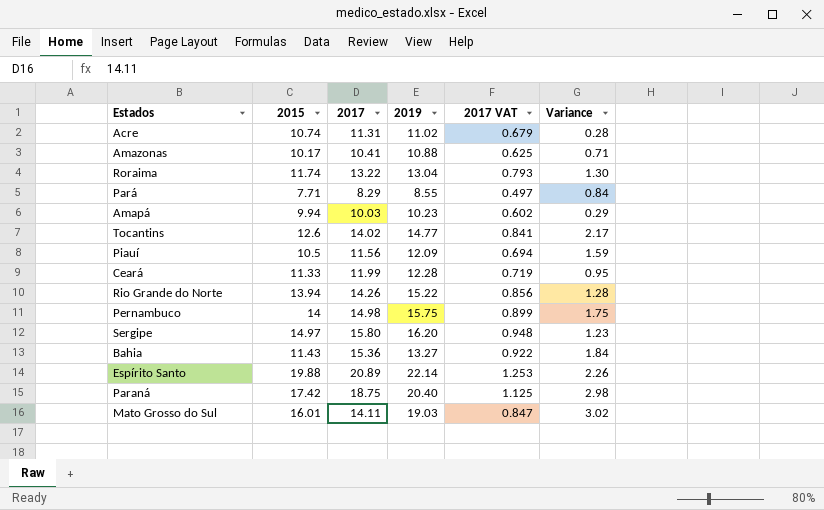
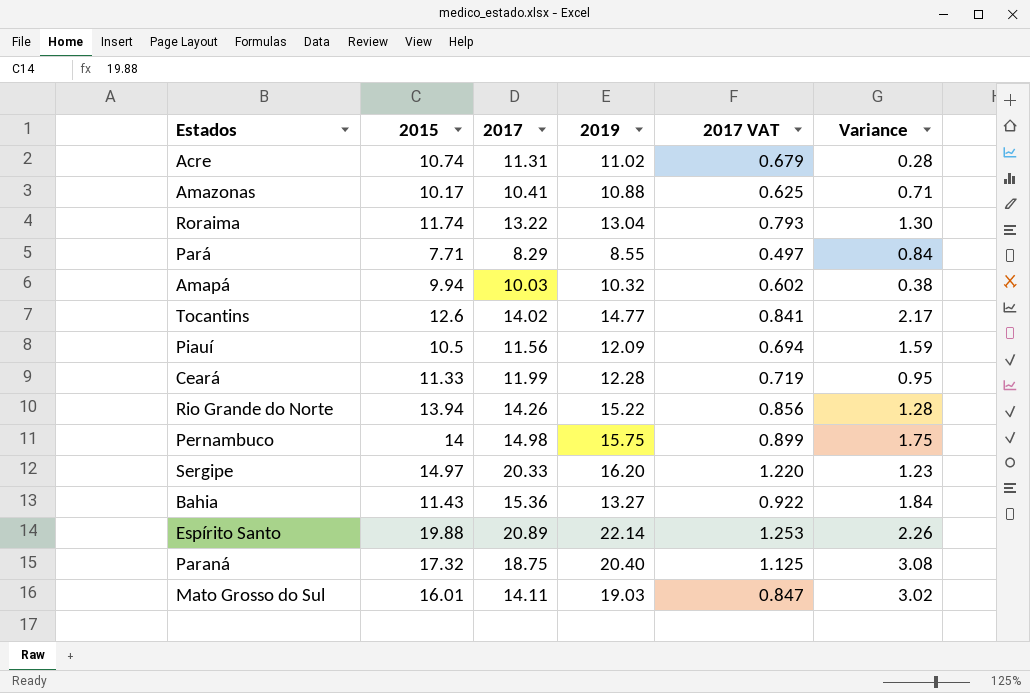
Amapá | 2019: 10.23 -> 10.32
Amapá | Variance: 0.29 -> 0.38
Sergipe | 2017: 15.80 -> 20.33
Sergipe | 2017 VAT: 0.948 -> 1.220
Paraná | 2015: 17.42 -> 17.32
Paraná | Variance: 2.98 -> 3.08

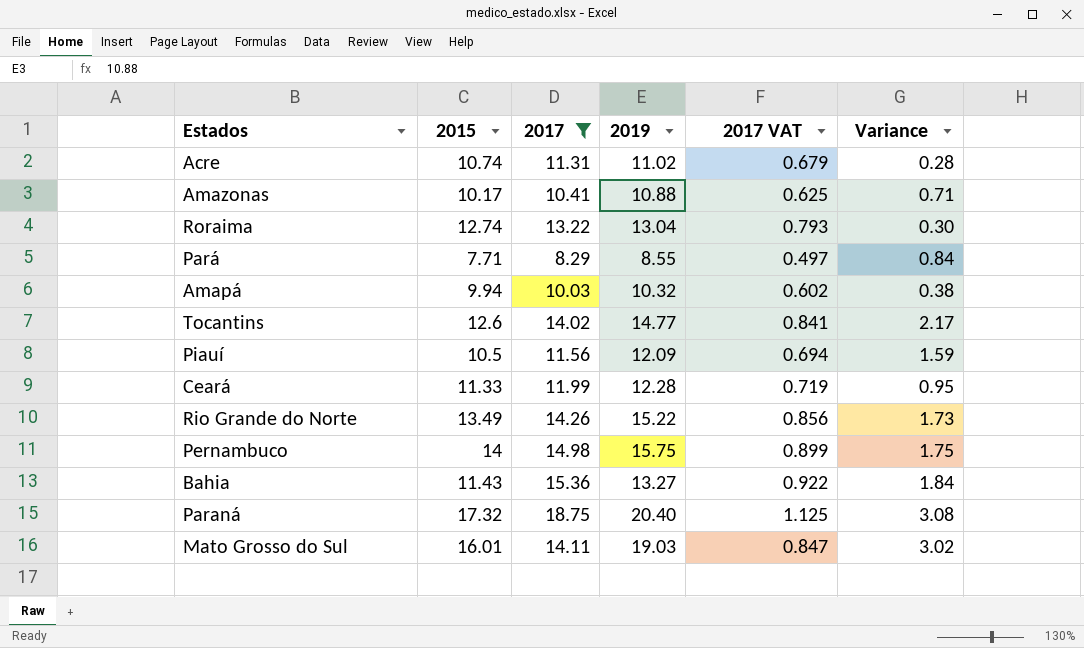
filter: none -> 2017 <= 18.75
Roraima | 2015: 11.74 -> 12.74
Roraima | Variance: 1.30 -> 0.30
Rio Grande do Norte | 2015: 13.94 -> 13.49
Rio Grande do Norte | Variance: 1.28 -> 1.73

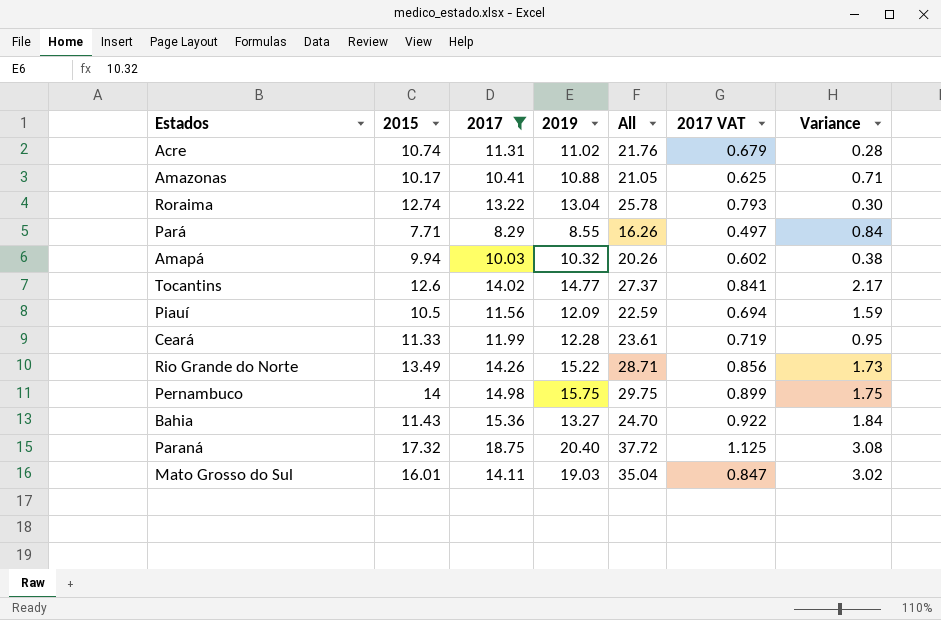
column All | formula: none -> [2015] + [2019]

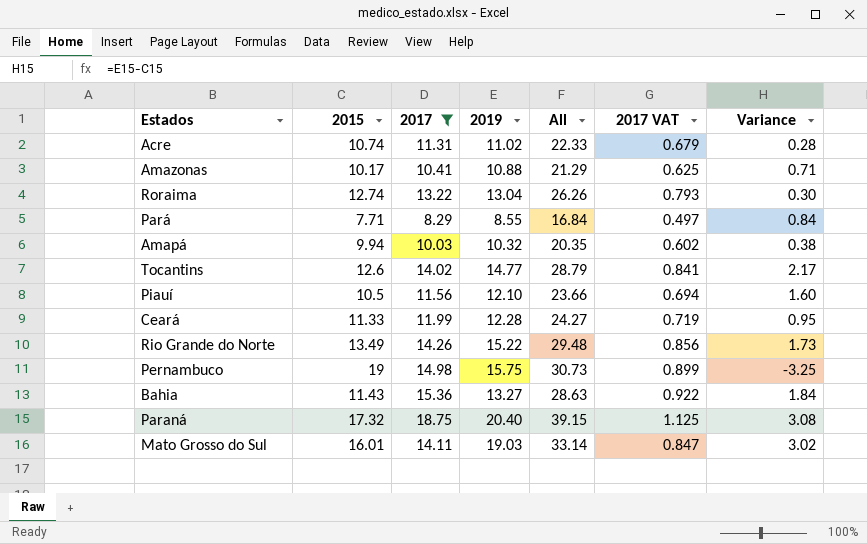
column All | formula: [2015] + [2019] -> [2017] + [2019]
Piauí | 2019: 12.09 -> 12.10
Piauí | Variance: 1.59 -> 1.60
Pernambuco | 2015: 14 -> 19
Pernambuco | Variance: 1.75 -> -3.25

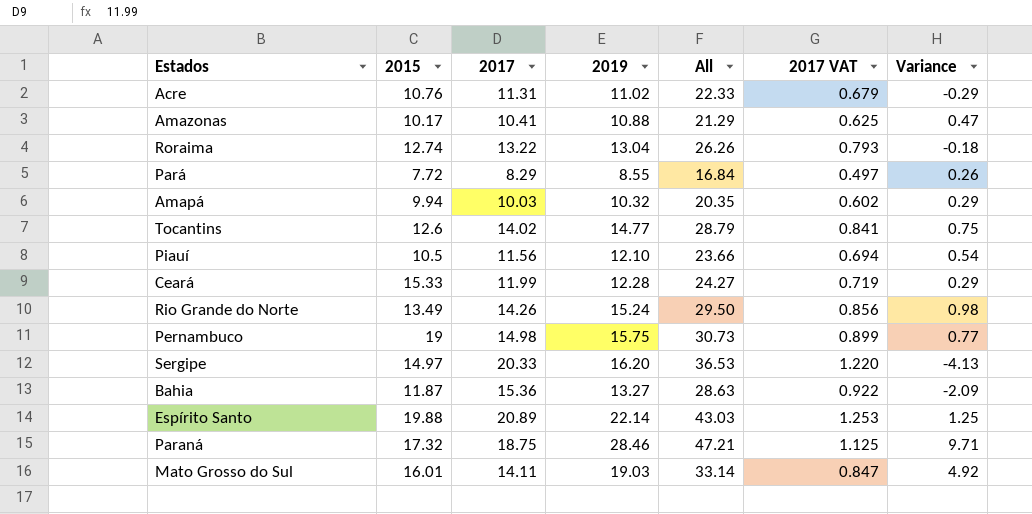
filter: 2017 <= 18.75 -> none
column Variance | formula: [2019] - [2015] -> [2019] - [2017]
Acre | 2015: 10.74 -> 10.76
Pará | 2015: 7.71 -> 7.72
Ceará | 2015: 11.33 -> 15.33
Rio Grande do Norte | 2019: 15.22 -> 15.24
Rio Grande do Norte | All: 29.48 -> 29.50
Bahia | 2015: 11.43 -> 11.87
Paraná | 2019: 20.40 -> 28.46
Paraná | All: 39.15 -> 47.21

